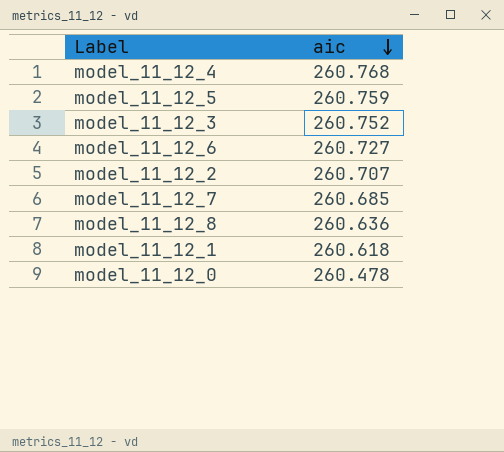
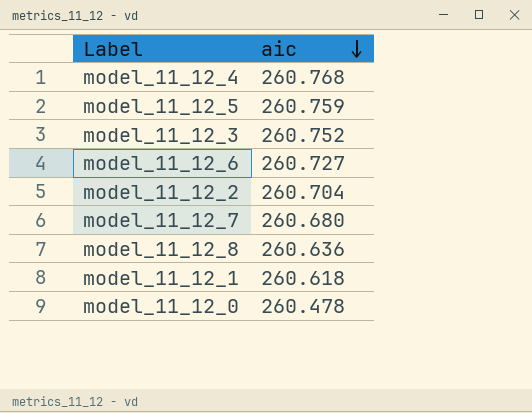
model_11_12_2 | aic: 260.707 -> 260.704
model_11_12_7 | aic: 260.685 -> 260.680

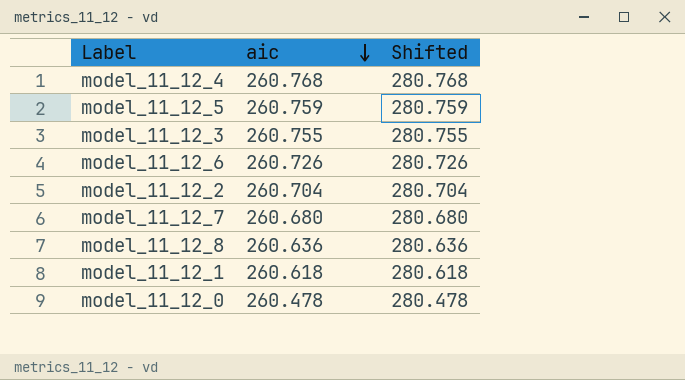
column Shifted | formula: none -> [aic] + 20
model_11_12_3 | aic: 260.752 -> 260.755
model_11_12_6 | aic: 260.727 -> 260.726

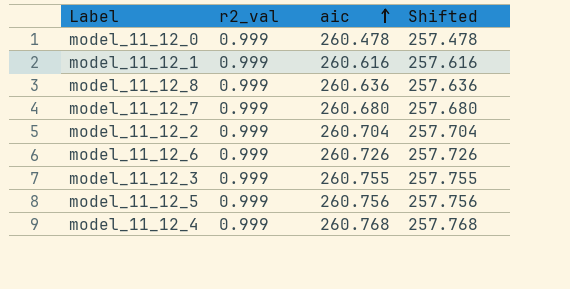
row order: aic descending -> aic ascending
column r2_val | position: none -> 2
column Shifted | formula: [aic] + 20 -> [aic] - 3
model_11_12_1 | aic: 260.618 -> 260.616
model_11_12_5 | aic: 260.759 -> 260.756

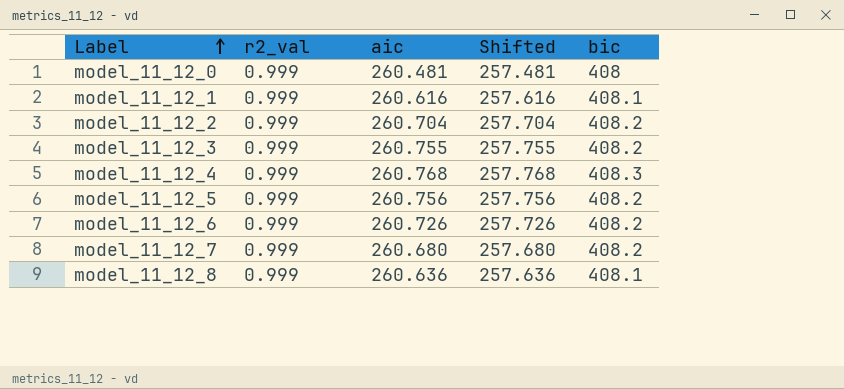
row order: aic ascending -> Label ascending
column bic | position: none -> 5
model_11_12_0 | aic: 260.478 -> 260.481
model_11_12_0 | Shifted: 257.478 -> 257.481

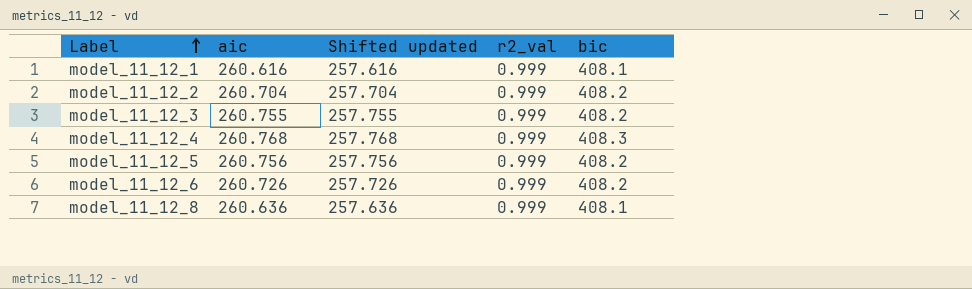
column name: Shifted -> Shifted updated
column r2_val | position: 2 -> 4
row model_11_12_0: 0.999 | 260.481 | 257.481 | 408 -> none
row model_11_12_7: 0.999 | 260.680 | 257.680 | 408.2 -> none

